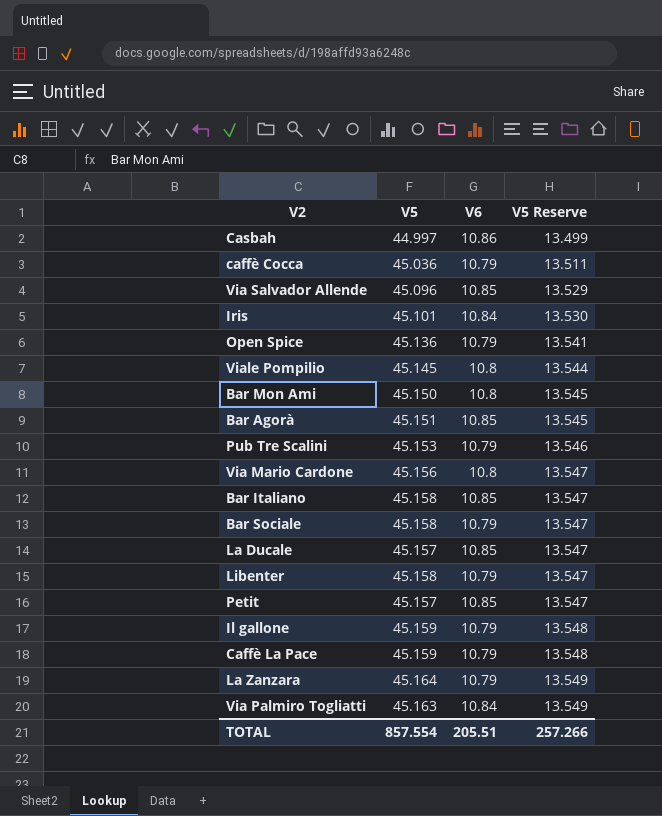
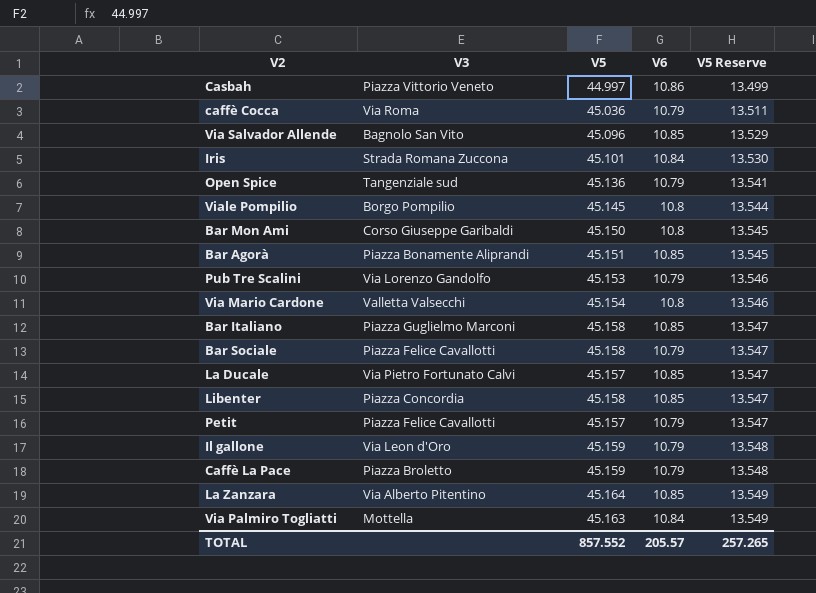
column V3 | position: none -> 2
Via Mario Cardone | V5: 45.156 -> 45.154
Via Mario Cardone | V5 Reserve: 13.547 -> 13.546
Libenter | V6: 10.79 -> 10.85
Petit | V6: 10.85 -> 10.79
La Zanzara | V6: 10.79 -> 10.85
TOTAL | V5: 857.554 -> 857.552
TOTAL | V6: 205.51 -> 205.57
TOTAL | V5 Reserve: 257.266 -> 257.265

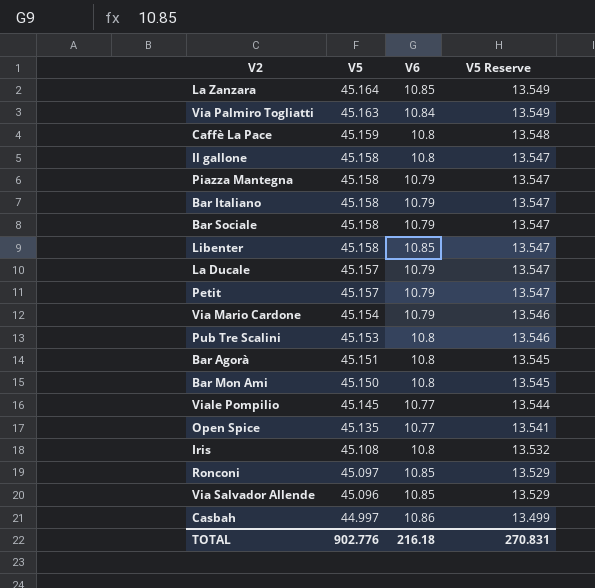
row order: V5 Reserve ascending -> V5 descending
column V3 | position: 2 -> none
row caffè Cocca: Via Roma | 45.036 | 10.79 | 13.511 -> none
Caffè La Pace | V6: 10.79 -> 10.8
Il gallone | V5: 45.159 -> 45.158
Il gallone | V6: 10.79 -> 10.8
Il gallone | V5 Reserve: 13.548 -> 13.547
row Piazza Mantegna: none -> 45.158 | 10.79 | 13.547
Bar Italiano | V6: 10.85 -> 10.79
La Ducale | V6: 10.85 -> 10.79
Via Mario Cardone | V6: 10.8 -> 10.79
Pub Tre Scalini | V6: 10.79 -> 10.8
Bar Agorà | V6: 10.85 -> 10.8
Viale Pompilio | V6: 10.8 -> 10.77
Open Spice | V5: 45.136 -> 45.135
Open Spice | V6: 10.79 -> 10.77
Iris | V5: 45.101 -> 45.108
Iris | V6: 10.84 -> 10.8
Iris | V5 Reserve: 13.530 -> 13.532
row Ronconi: none -> 45.097 | 10.85 | 13.529
TOTAL | V5: 857.552 -> 902.776
TOTAL | V6: 205.57 -> 216.18
TOTAL | V5 Reserve: 257.265 -> 270.831

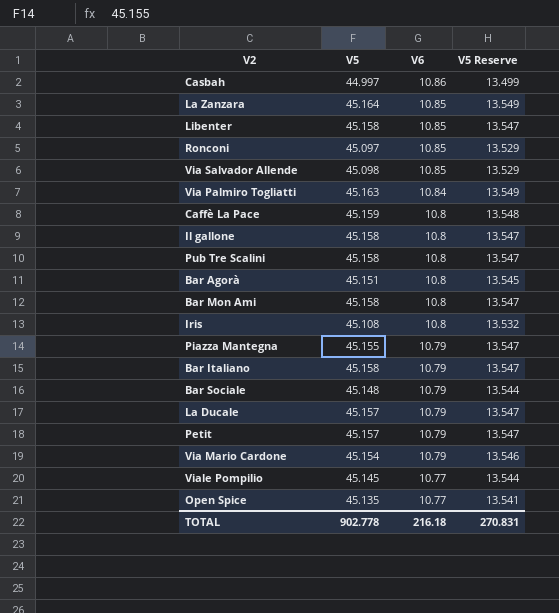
row order: V5 descending -> V6 descending
Via Salvador Allende | V5: 45.096 -> 45.098
Pub Tre Scalini | V5: 45.153 -> 45.158
Pub Tre Scalini | V5 Reserve: 13.546 -> 13.547
Bar Mon Ami | V5: 45.150 -> 45.158
Bar Mon Ami | V5 Reserve: 13.545 -> 13.547
Piazza Mantegna | V5: 45.158 -> 45.155
Bar Sociale | V5: 45.158 -> 45.148
Bar Sociale | V5 Reserve: 13.547 -> 13.544
TOTAL | V5: 902.776 -> 902.778

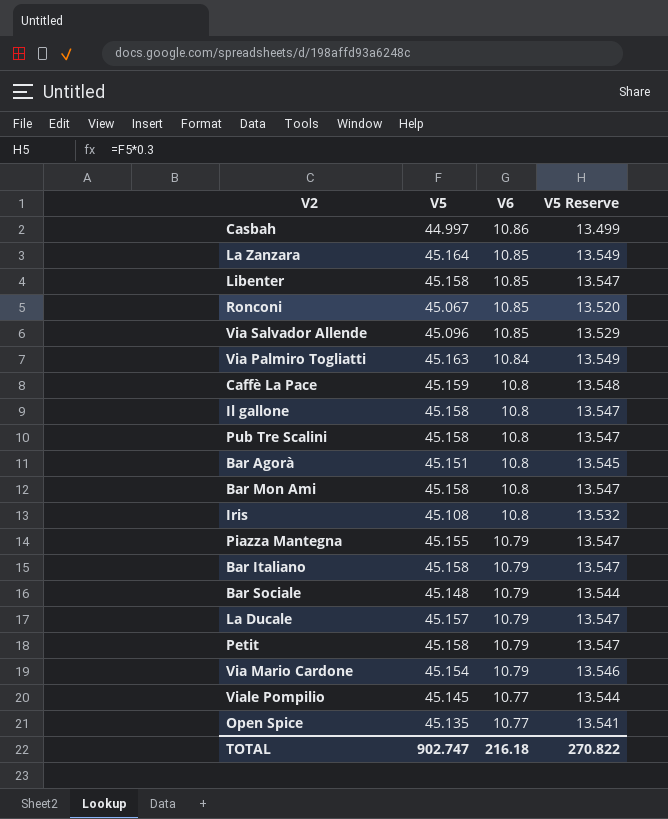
Ronconi | V5: 45.097 -> 45.067
Ronconi | V5 Reserve: 13.529 -> 13.520
Via Salvador Allende | V5: 45.098 -> 45.096
Petit | V5: 45.157 -> 45.158
TOTAL | V5: 902.778 -> 902.747
TOTAL | V5 Reserve: 270.831 -> 270.822

